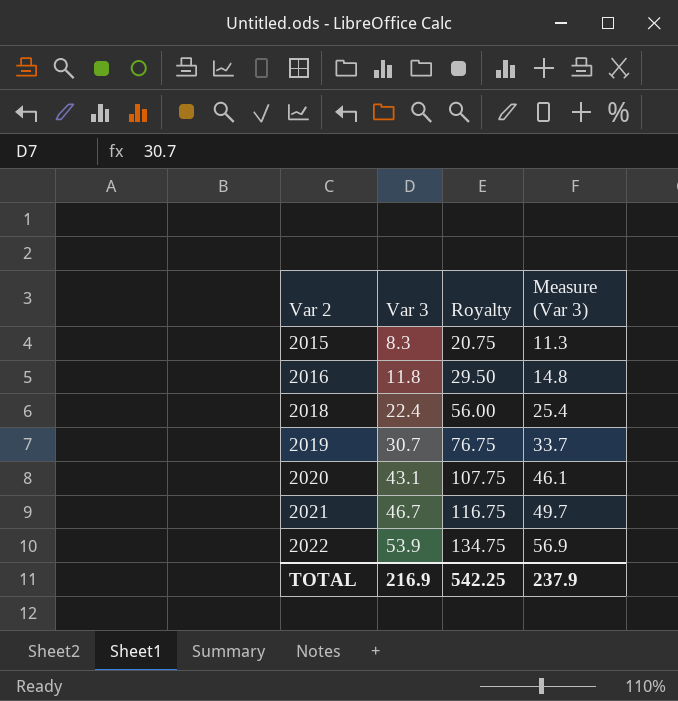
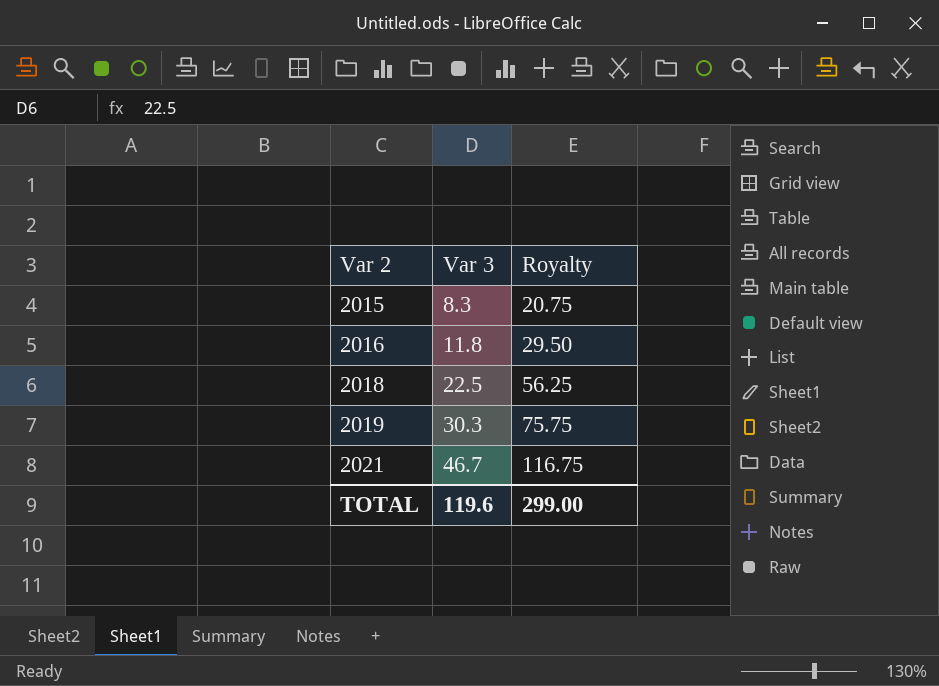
column Measure (Var 3) | formula: [Var 3] + 3 -> none
row 2020: 43.1 | 107.75 | 46.1 -> none
row 2022: 53.9 | 134.75 | 56.9 -> none
2018 | Var 3: 22.4 -> 22.5
2018 | Royalty: 56.00 -> 56.25
2019 | Var 3: 30.7 -> 30.3
2019 | Royalty: 76.75 -> 75.75
TOTAL | Var 3: 216.9 -> 119.6
TOTAL | Royalty: 542.25 -> 299.00

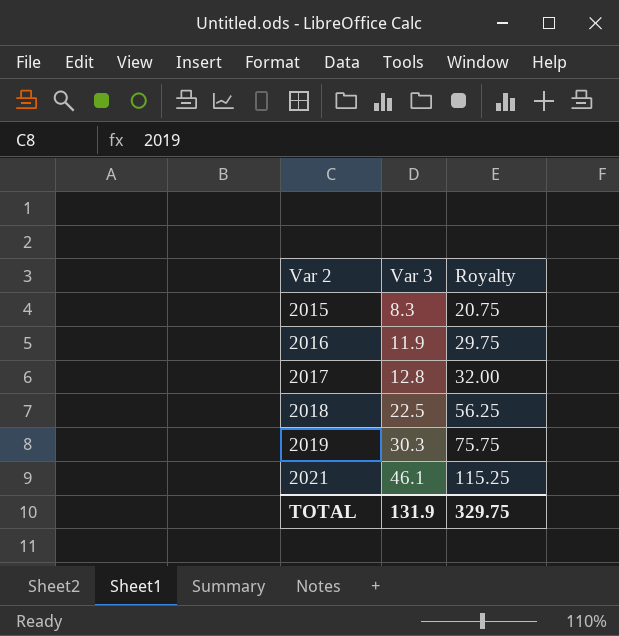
2016 | Var 3: 11.8 -> 11.9
2016 | Royalty: 29.50 -> 29.75
row 2017: none -> 12.8 | 32.00
2021 | Var 3: 46.7 -> 46.1
2021 | Royalty: 116.75 -> 115.25
TOTAL | Var 3: 119.6 -> 131.9
TOTAL | Royalty: 299.00 -> 329.75

